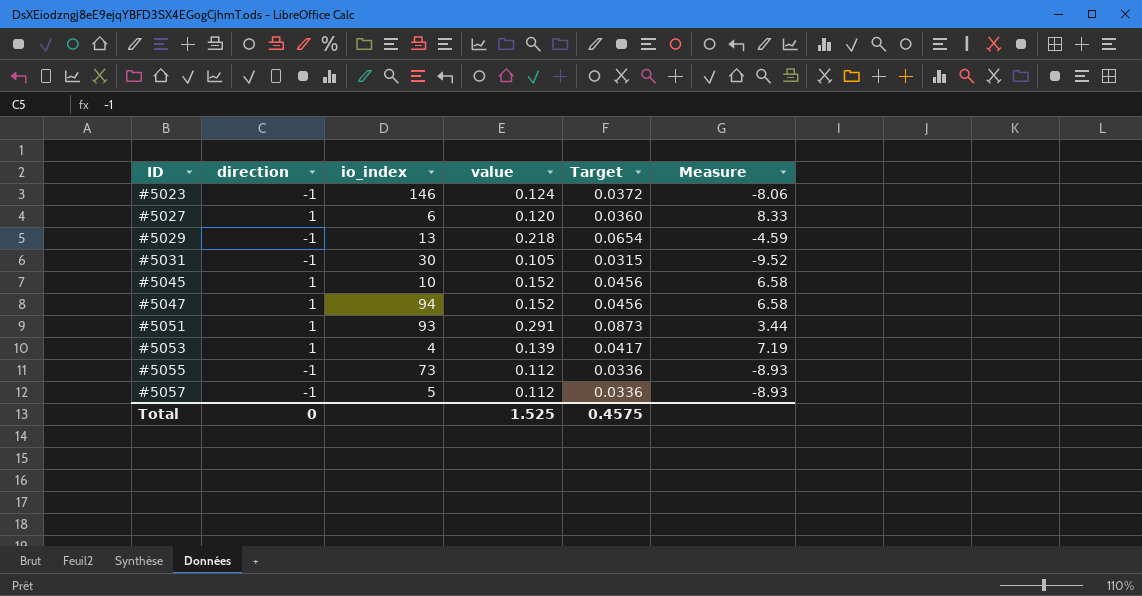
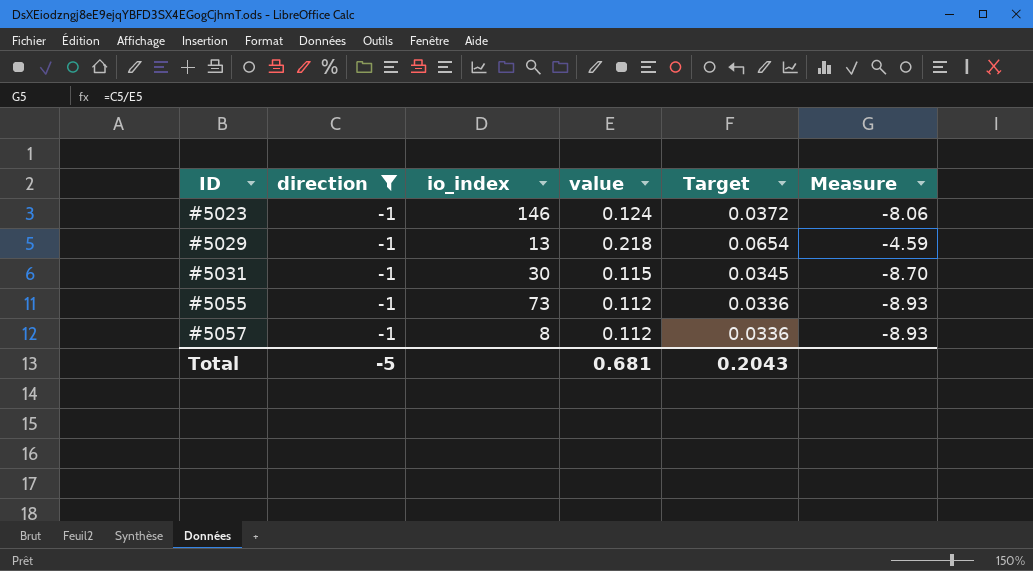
filter: none -> direction = -1
#5031 | value: 0.105 -> 0.115
#5031 | Target: 0.0315 -> 0.0345
#5031 | Measure: -9.52 -> -8.70
#5057 | io_index: 5 -> 8
Total | direction: 0 -> -5
Total | value: 1.525 -> 0.681
Total | Target: 0.4575 -> 0.2043

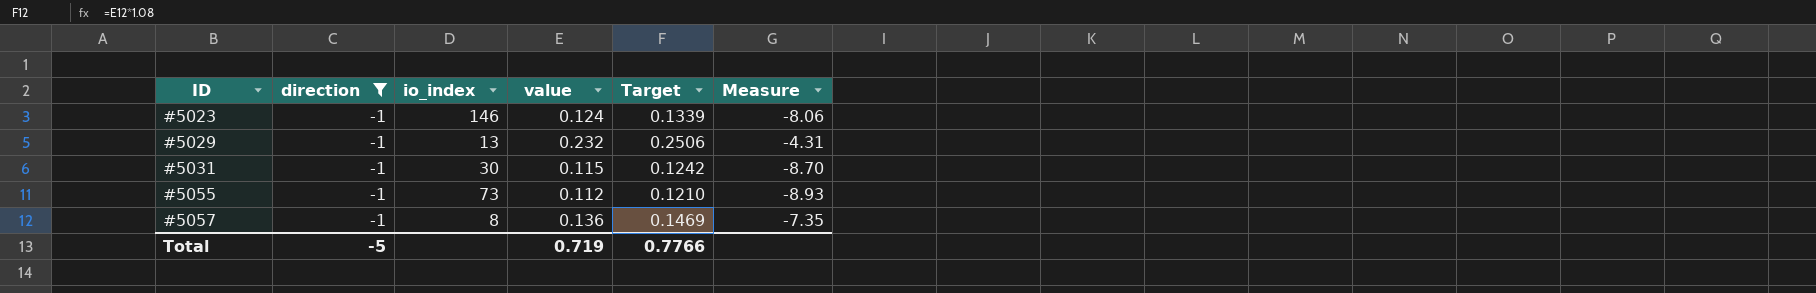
column Target | formula: [value] * 0.3 -> [value] * 1.08
#5029 | value: 0.218 -> 0.232
#5029 | Measure: -4.59 -> -4.31
#5057 | value: 0.112 -> 0.136
#5057 | Measure: -8.93 -> -7.35
Total | value: 0.681 -> 0.719
Total | Target: 0.2043 -> 0.7766

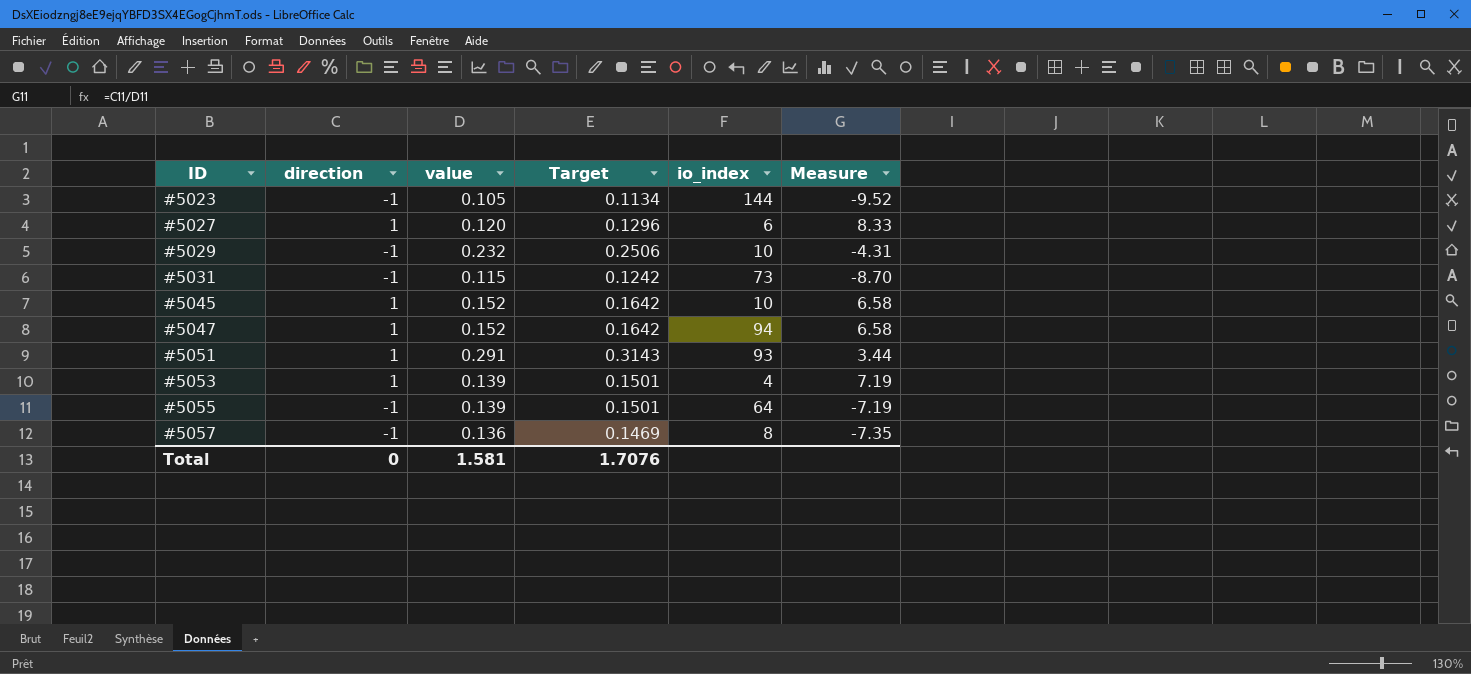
filter: direction = -1 -> none
column io_index | position: 3 -> 5
#5023 | value: 0.124 -> 0.105
#5023 | Target: 0.1339 -> 0.1134
#5023 | io_index: 146 -> 144
#5023 | Measure: -8.06 -> -9.52
#5029 | io_index: 13 -> 10
#5031 | io_index: 30 -> 73
#5055 | value: 0.112 -> 0.139
#5055 | Target: 0.1210 -> 0.1501
#5055 | io_index: 73 -> 64
#5055 | Measure: -8.93 -> -7.19
Total | direction: -5 -> 0
Total | value: 0.719 -> 1.581
Total | Target: 0.7766 -> 1.7076

